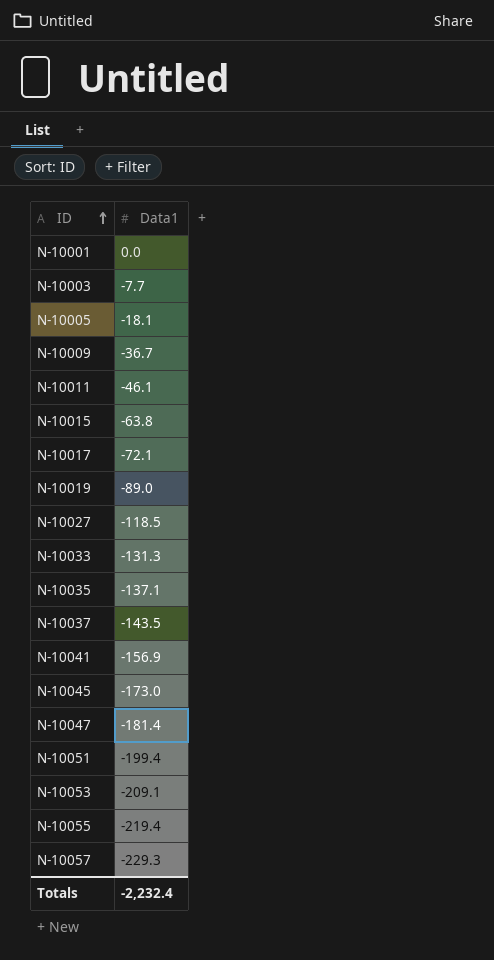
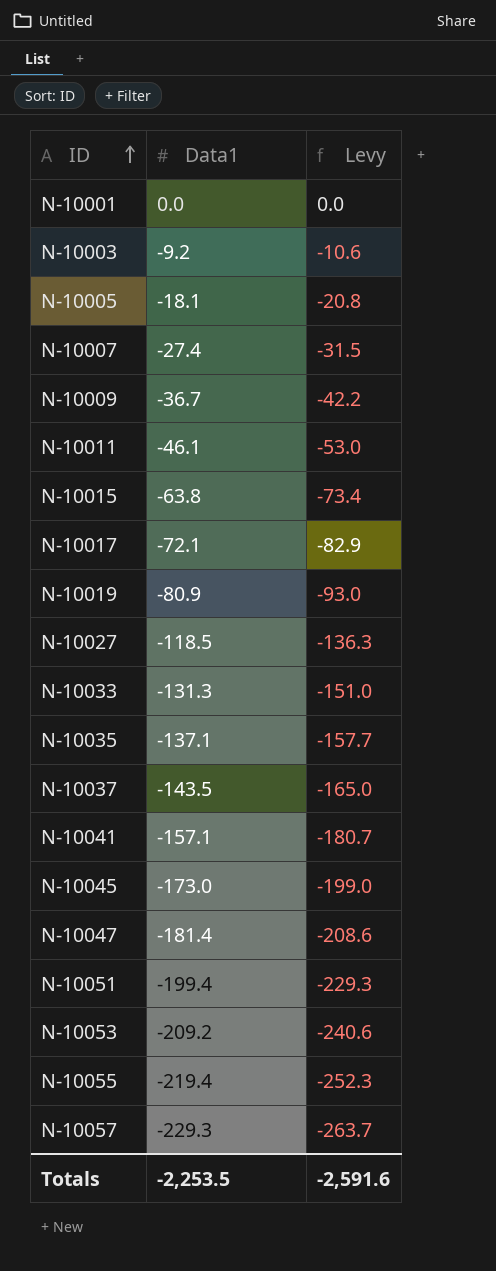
column Levy | formula: none -> [Data1] * 1.15
N-10003 | Data1: -7.7 -> -9.2
row N-10007: none -> -27.4 | -31.5
N-10019 | Data1: -89.0 -> -80.9
N-10041 | Data1: -156.9 -> -157.1
N-10053 | Data1: -209.1 -> -209.2
Totals | Data1: -2,232.4 -> -2,253.5

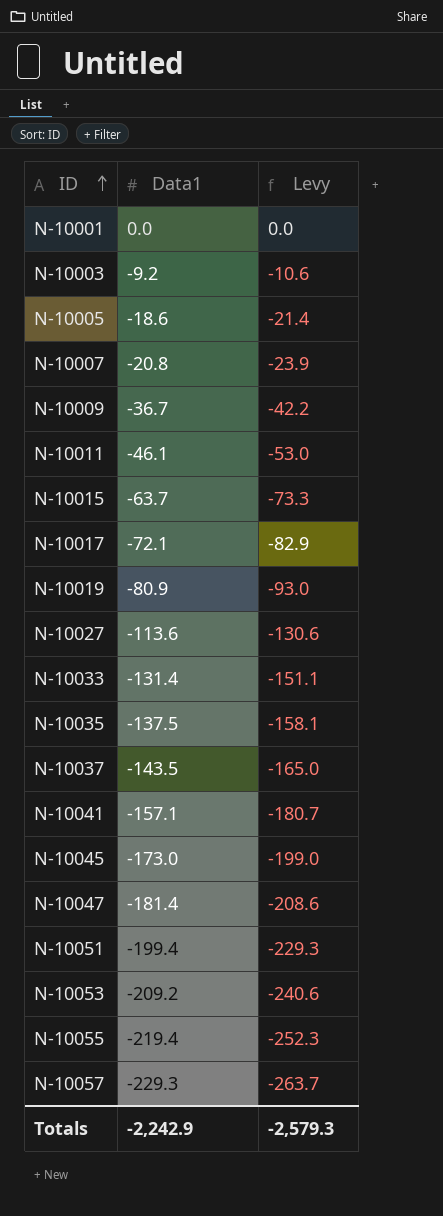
N-10005 | Data1: -18.1 -> -18.6
N-10005 | Levy: -20.8 -> -21.4
N-10007 | Data1: -27.4 -> -20.8
N-10007 | Levy: -31.5 -> -23.9
N-10015 | Data1: -63.8 -> -63.7
N-10015 | Levy: -73.4 -> -73.3
N-10027 | Data1: -118.5 -> -113.6
N-10027 | Levy: -136.3 -> -130.6
N-10033 | Data1: -131.3 -> -131.4
N-10033 | Levy: -151.0 -> -151.1
N-10035 | Data1: -137.1 -> -137.5
N-10035 | Levy: -157.7 -> -158.1
Totals | Data1: -2,253.5 -> -2,242.9
Totals | Levy: -2,591.6 -> -2,579.3

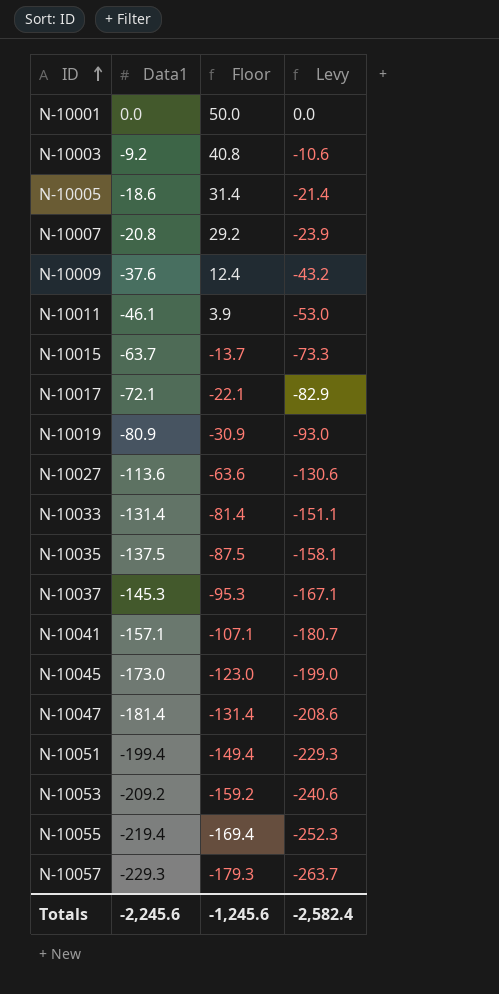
column Floor | formula: none -> [Data1] + 50
N-10009 | Data1: -36.7 -> -37.6
N-10009 | Levy: -42.2 -> -43.2
N-10037 | Data1: -143.5 -> -145.3
N-10037 | Levy: -165.0 -> -167.1
Totals | Data1: -2,242.9 -> -2,245.6
Totals | Levy: -2,579.3 -> -2,582.4

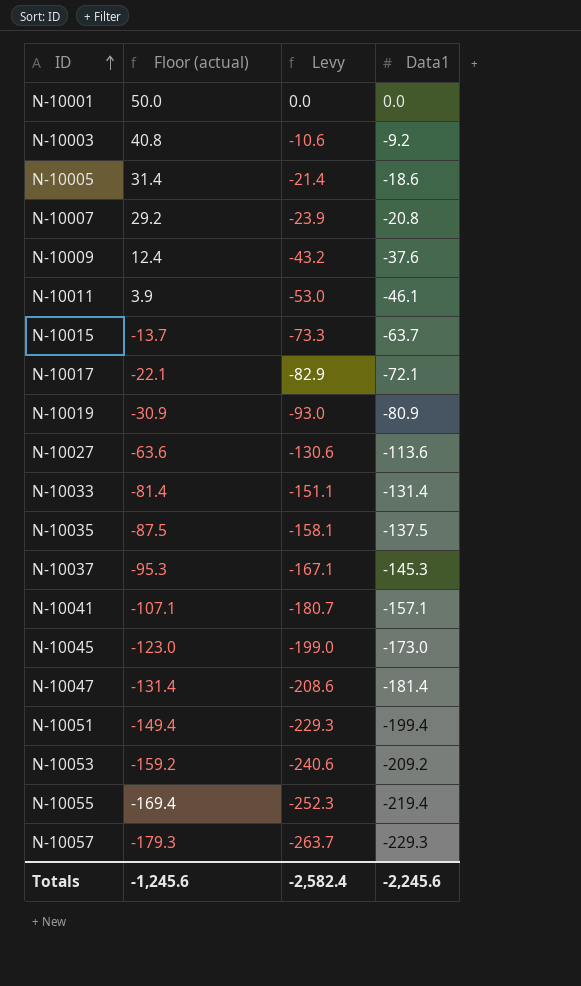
column name: Floor -> Floor (actual)
column Data1 | position: 2 -> 4

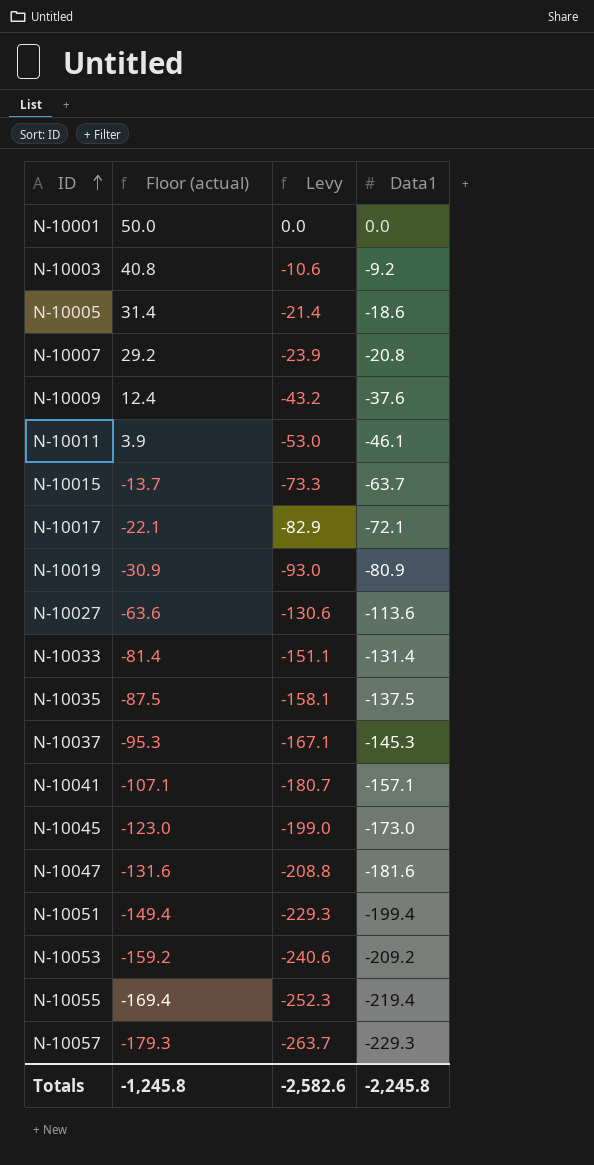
N-10047 | Floor (actual): -131.4 -> -131.6
N-10047 | Levy: -208.6 -> -208.8
N-10047 | Data1: -181.4 -> -181.6
Totals | Floor (actual): -1,245.6 -> -1,245.8
Totals | Levy: -2,582.4 -> -2,582.6
Totals | Data1: -2,245.6 -> -2,245.8

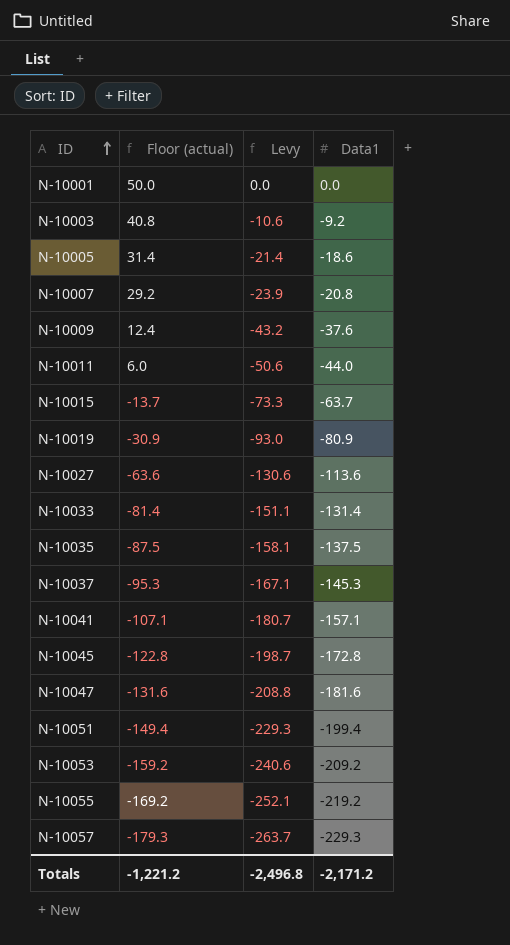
row N-10017: -22.1 | -82.9 | -72.1 -> none
N-10011 | Floor (actual): 3.9 -> 6.0
N-10011 | Levy: -53.0 -> -50.6
N-10011 | Data1: -46.1 -> -44.0
N-10045 | Floor (actual): -123.0 -> -122.8
N-10045 | Levy: -199.0 -> -198.7
N-10045 | Data1: -173.0 -> -172.8
N-10055 | Floor (actual): -169.4 -> -169.2
N-10055 | Levy: -252.3 -> -252.1
N-10055 | Data1: -219.4 -> -219.2
Totals | Floor (actual): -1,245.8 -> -1,221.2
Totals | Levy: -2,582.6 -> -2,496.8
Totals | Data1: -2,245.8 -> -2,171.2

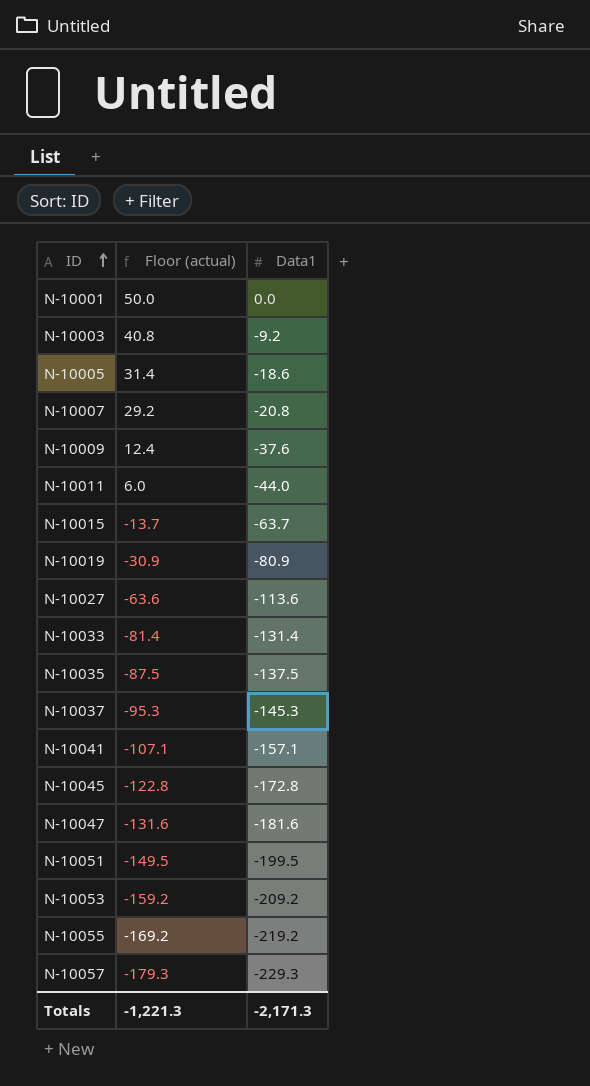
column Levy | formula: [Data1] * 1.15 -> none
N-10051 | Floor (actual): -149.4 -> -149.5
N-10051 | Data1: -199.4 -> -199.5
Totals | Floor (actual): -1,221.2 -> -1,221.3
Totals | Data1: -2,171.2 -> -2,171.3

